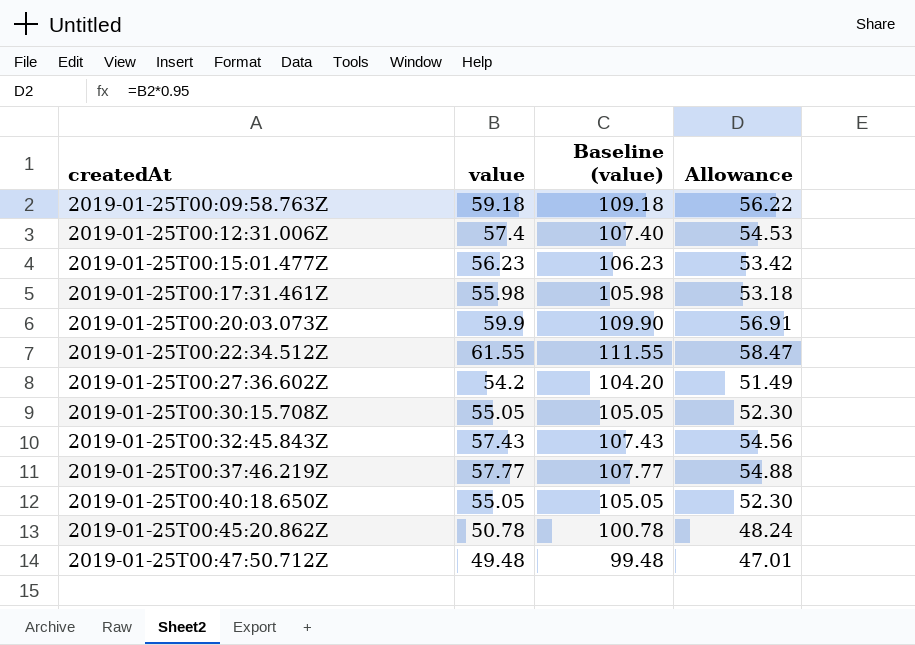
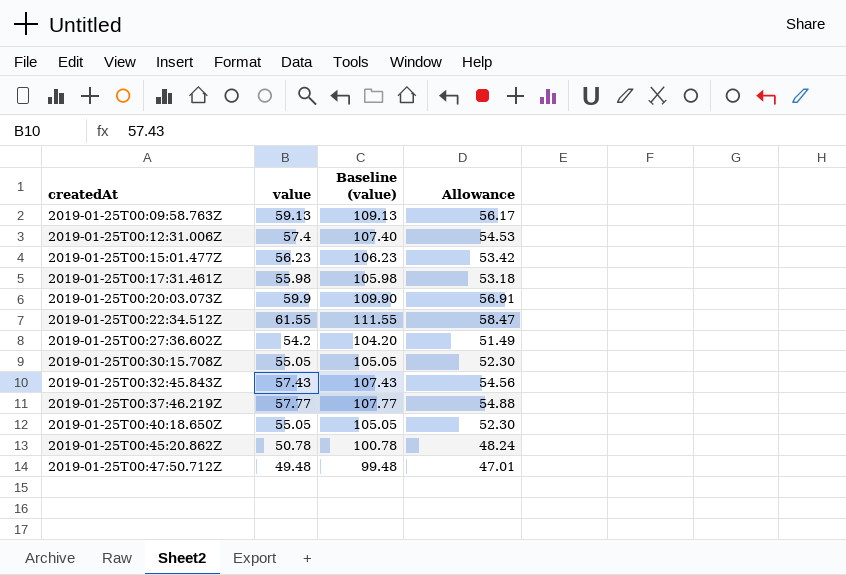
2019-01-25T00:09:58.763Z | value: 59.18 -> 59.13
2019-01-25T00:09:58.763Z | Baseline (value): 109.18 -> 109.13
2019-01-25T00:09:58.763Z | Allowance: 56.22 -> 56.17

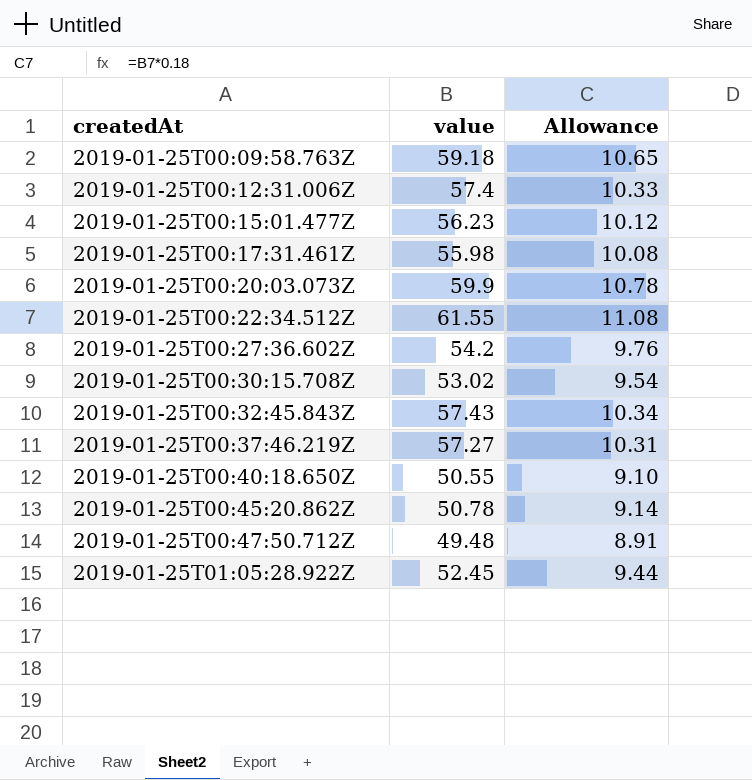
column Baseline (value) | formula: [value] + 50 -> none
column Allowance | formula: [value] * 0.95 -> [value] * 0.18
2019-01-25T00:09:58.763Z | value: 59.13 -> 59.18
2019-01-25T00:30:15.708Z | value: 55.05 -> 53.02
2019-01-25T00:37:46.219Z | value: 57.77 -> 57.27
2019-01-25T00:40:18.650Z | value: 55.05 -> 50.55
row 2019-01-25T01:05:28.922Z: none -> 52.45 | 9.44

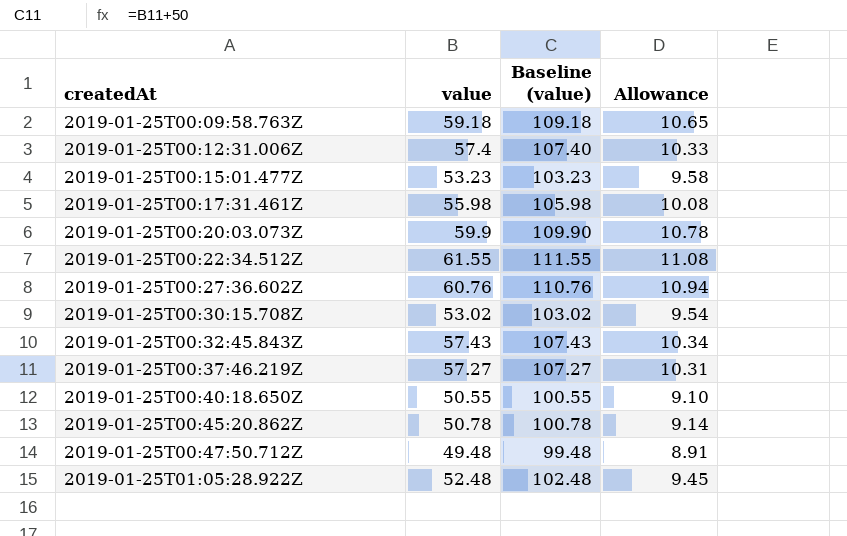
column Baseline (value) | formula: none -> [value] + 50
2019-01-25T00:15:01.477Z | value: 56.23 -> 53.23
2019-01-25T00:15:01.477Z | Allowance: 10.12 -> 9.58
2019-01-25T00:27:36.602Z | value: 54.2 -> 60.76
2019-01-25T00:27:36.602Z | Allowance: 9.76 -> 10.94
2019-01-25T01:05:28.922Z | value: 52.45 -> 52.48
2019-01-25T01:05:28.922Z | Allowance: 9.44 -> 9.45

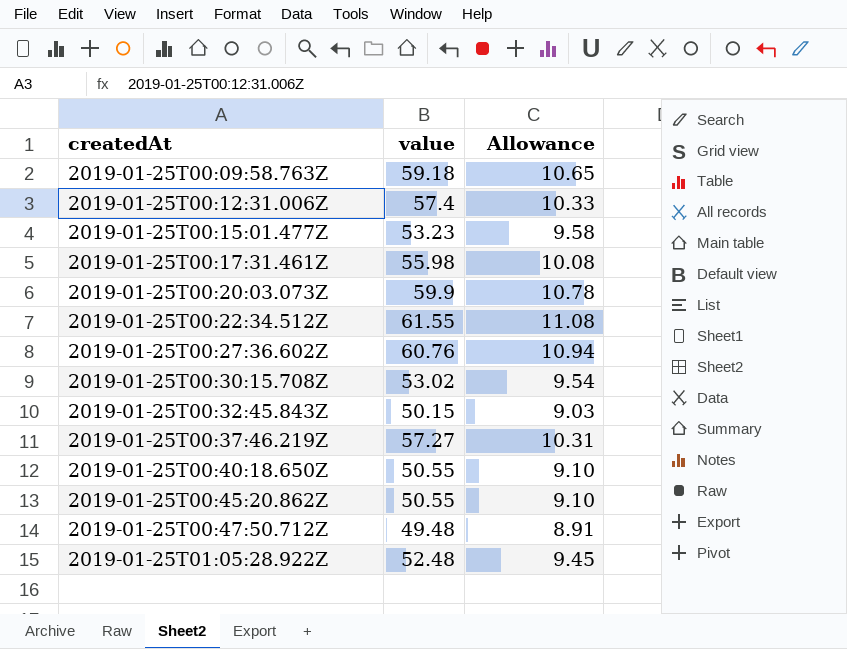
column Baseline (value) | formula: [value] + 50 -> none
2019-01-25T00:32:45.843Z | value: 57.43 -> 50.15
2019-01-25T00:32:45.843Z | Allowance: 10.34 -> 9.03
2019-01-25T00:45:20.862Z | value: 50.78 -> 50.55
2019-01-25T00:45:20.862Z | Allowance: 9.14 -> 9.10

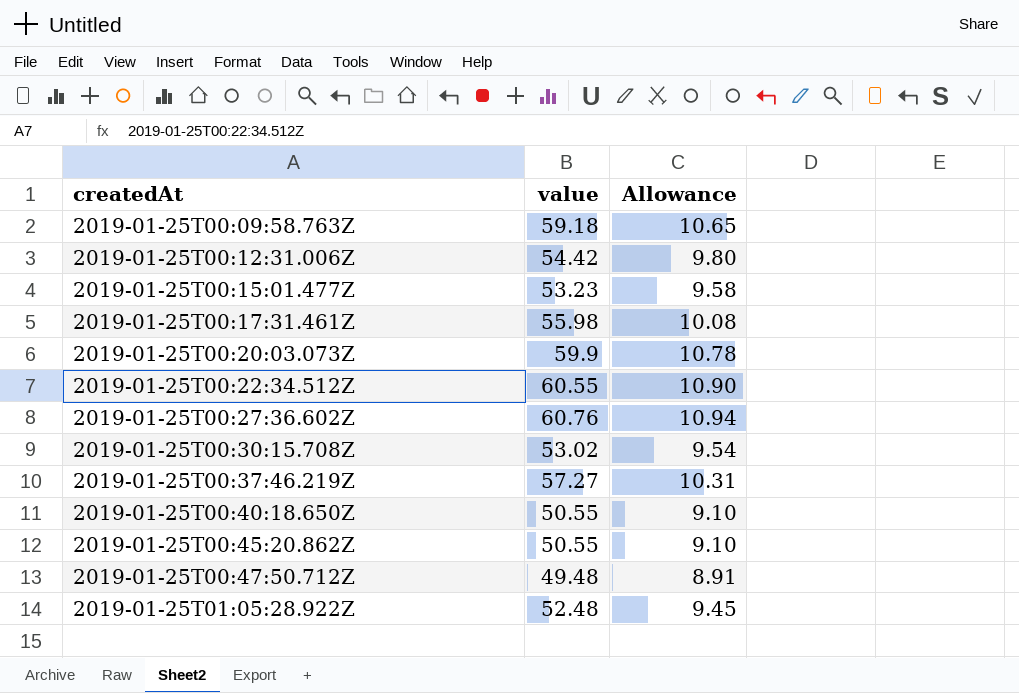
row 2019-01-25T00:32:45.843Z: 50.15 | 9.03 -> none
2019-01-25T00:12:31.006Z | value: 57.4 -> 54.42
2019-01-25T00:12:31.006Z | Allowance: 10.33 -> 9.80
2019-01-25T00:22:34.512Z | value: 61.55 -> 60.55
2019-01-25T00:22:34.512Z | Allowance: 11.08 -> 10.90

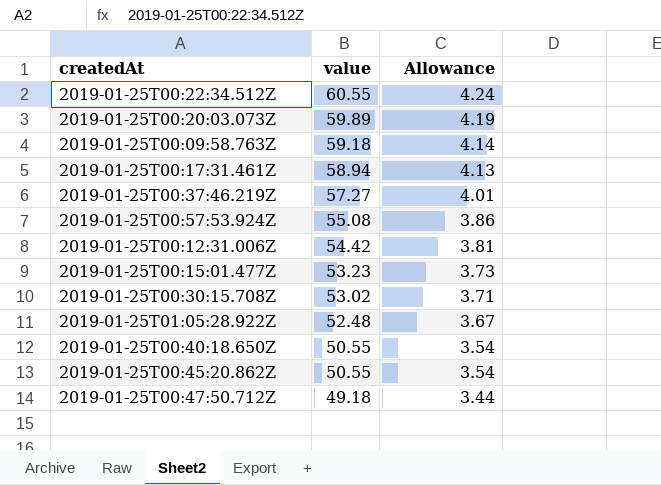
row order: createdAt ascending -> value descending
column Allowance | formula: [value] * 0.18 -> [value] * 0.07
row 2019-01-25T00:27:36.602Z: 60.76 | 10.94 -> none
2019-01-25T00:20:03.073Z | value: 59.9 -> 59.89
2019-01-25T00:17:31.461Z | value: 55.98 -> 58.94
row 2019-01-25T00:57:53.924Z: none -> 55.08 | 3.86
2019-01-25T00:47:50.712Z | value: 49.48 -> 49.18

